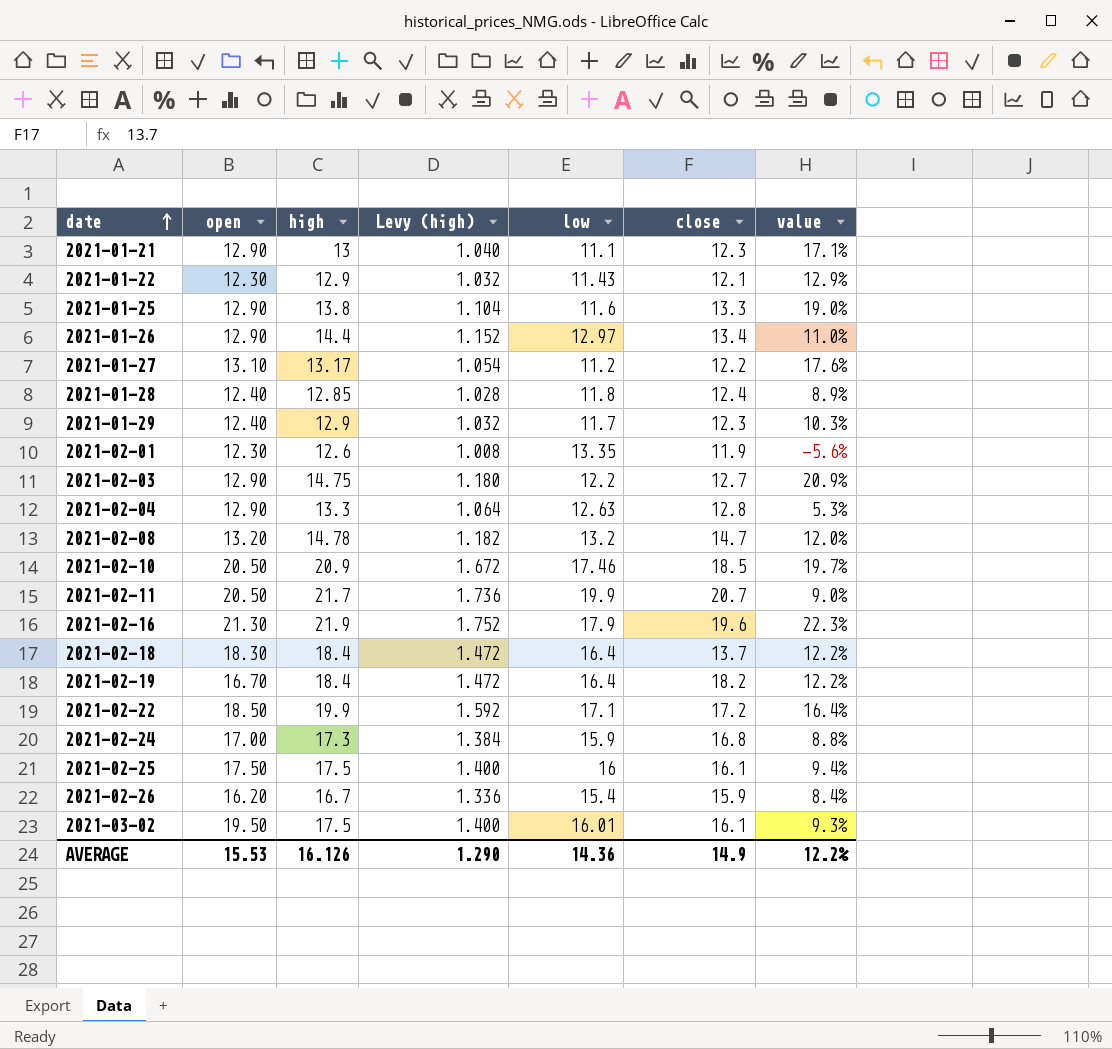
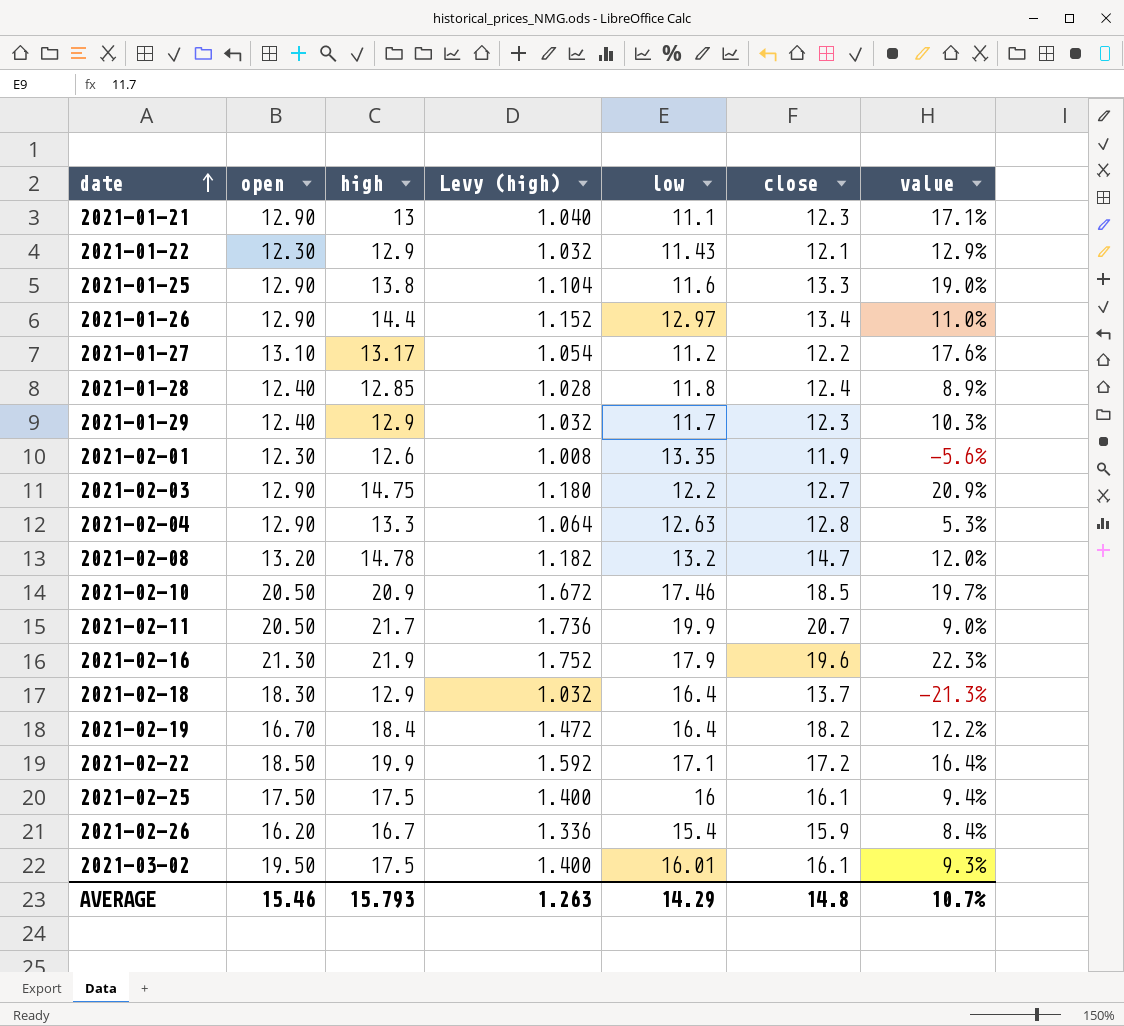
row 2021-02-24: 17.00 | 17.3 | 1.384 | 15.9 | 16.8 | 8.8% -> none
2021-02-18 | high: 18.4 -> 12.9
2021-02-18 | Levy (high): 1.472 -> 1.032
2021-02-18 | value: 12.2% -> -21.3%
AVERAGE | open: 15.53 -> 15.46
AVERAGE | high: 16.126 -> 15.793
AVERAGE | Levy (high): 1.290 -> 1.263
AVERAGE | low: 14.36 -> 14.29
AVERAGE | close: 14.9 -> 14.8
AVERAGE | value: 12.2% -> 10.7%

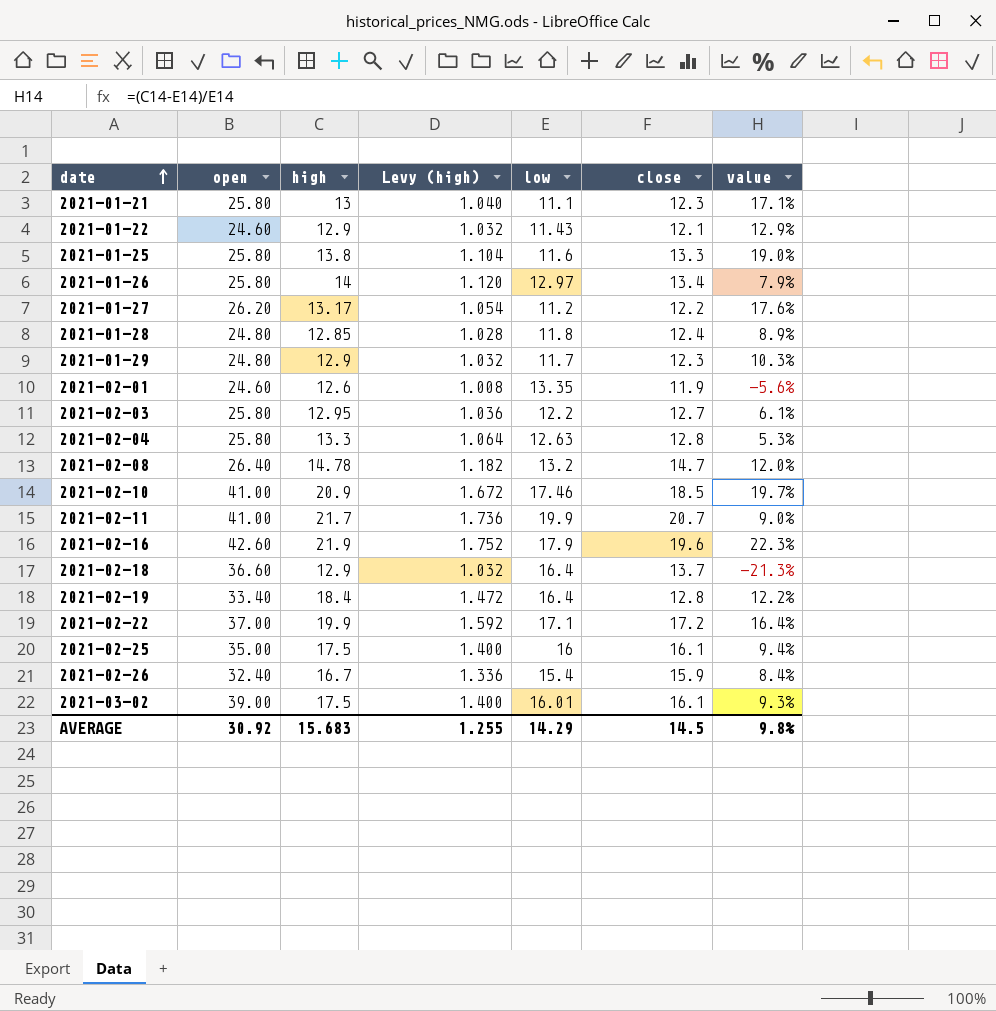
2021-01-21 | open: 12.90 -> 25.80
2021-01-22 | open: 12.30 -> 24.60
2021-01-25 | open: 12.90 -> 25.80
2021-01-26 | open: 12.90 -> 25.80
2021-01-26 | high: 14.4 -> 14
2021-01-26 | Levy (high): 1.152 -> 1.120
2021-01-26 | value: 11.0% -> 7.9%
2021-01-27 | open: 13.10 -> 26.20
2021-01-28 | open: 12.40 -> 24.80
2021-01-29 | open: 12.40 -> 24.80
2021-02-01 | open: 12.30 -> 24.60
2021-02-03 | open: 12.90 -> 25.80
2021-02-03 | high: 14.75 -> 12.95
2021-02-03 | Levy (high): 1.180 -> 1.036
2021-02-03 | value: 20.9% -> 6.1%
2021-02-04 | open: 12.90 -> 25.80
2021-02-08 | open: 13.20 -> 26.40
2021-02-10 | open: 20.50 -> 41.00
2021-02-11 | open: 20.50 -> 41.00
2021-02-16 | open: 21.30 -> 42.60
2021-02-18 | open: 18.30 -> 36.60
2021-02-19 | open: 16.70 -> 33.40
2021-02-19 | close: 18.2 -> 12.8
2021-02-22 | open: 18.50 -> 37.00
2021-02-25 | open: 17.50 -> 35.00
2021-02-26 | open: 16.20 -> 32.40
2021-03-02 | open: 19.50 -> 39.00
AVERAGE | open: 15.46 -> 30.92
AVERAGE | high: 15.793 -> 15.683
AVERAGE | Levy (high): 1.263 -> 1.255
AVERAGE | close: 14.8 -> 14.5
AVERAGE | value: 10.7% -> 9.8%

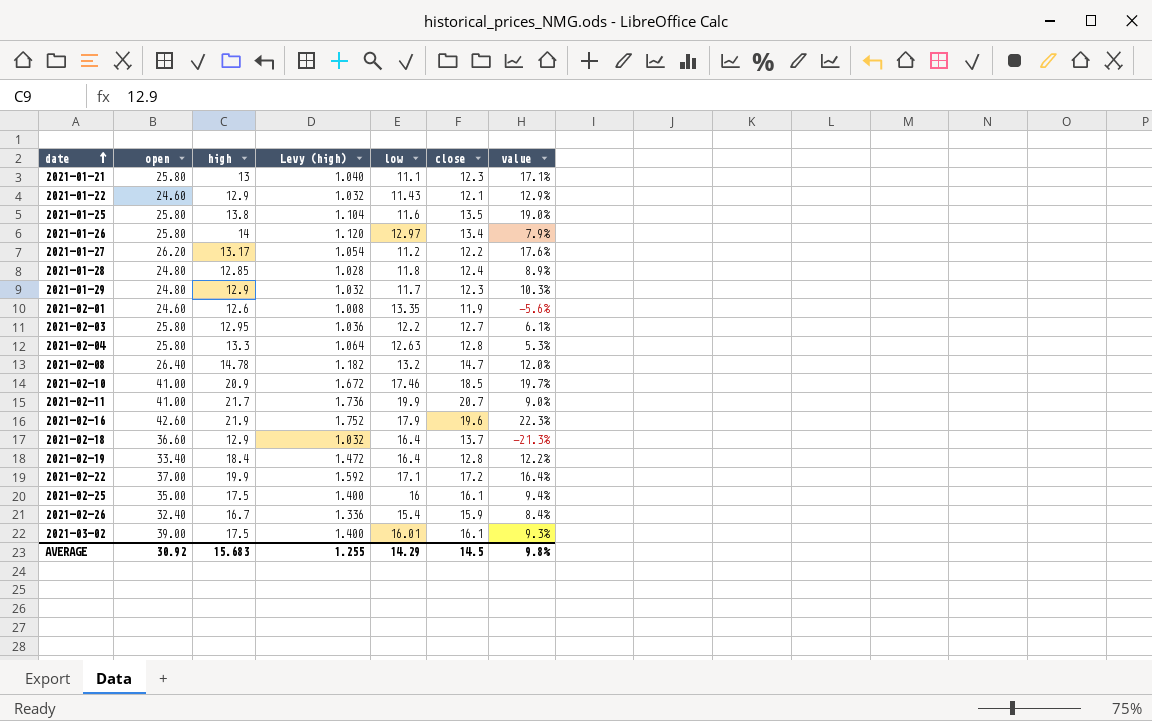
2021-01-25 | close: 13.3 -> 13.5

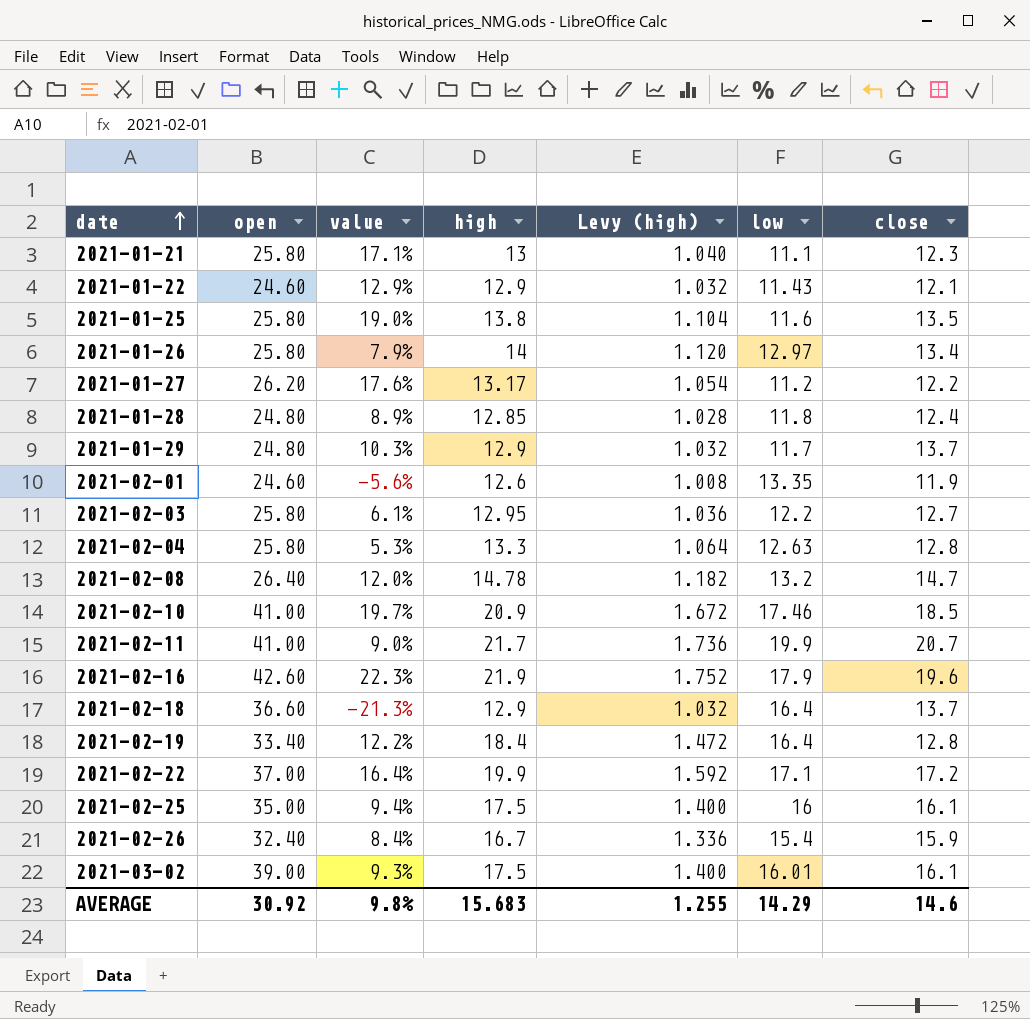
column value | position: 7 -> 3
2021-01-29 | close: 12.3 -> 13.7
AVERAGE | close: 14.5 -> 14.6

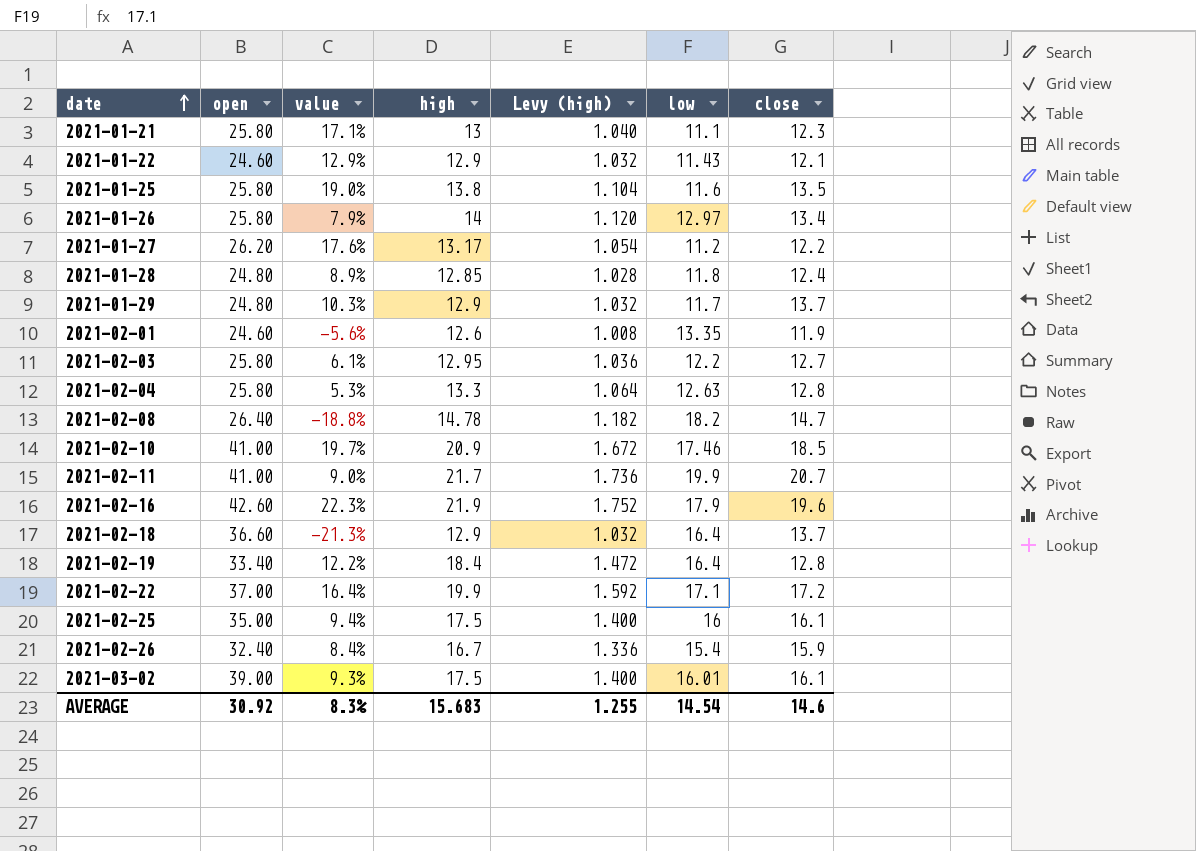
2021-02-08 | value: 12.0% -> -18.8%
2021-02-08 | low: 13.2 -> 18.2
AVERAGE | value: 9.8% -> 8.3%
AVERAGE | low: 14.29 -> 14.54

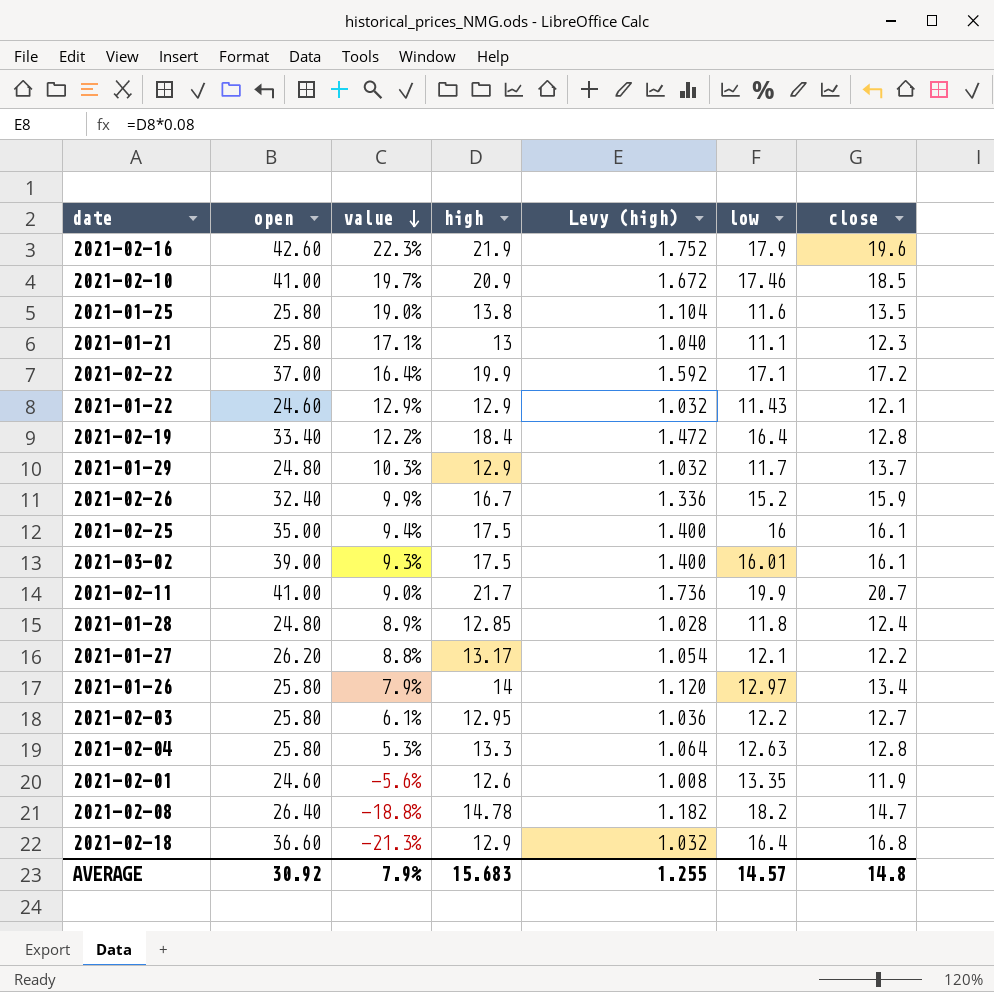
row order: date ascending -> value descending
2021-02-26 | value: 8.4% -> 9.9%
2021-02-26 | low: 15.4 -> 15.2
2021-01-27 | value: 17.6% -> 8.8%
2021-01-27 | low: 11.2 -> 12.1
2021-02-18 | close: 13.7 -> 16.8
AVERAGE | value: 8.3% -> 7.9%
AVERAGE | low: 14.54 -> 14.57
AVERAGE | close: 14.6 -> 14.8

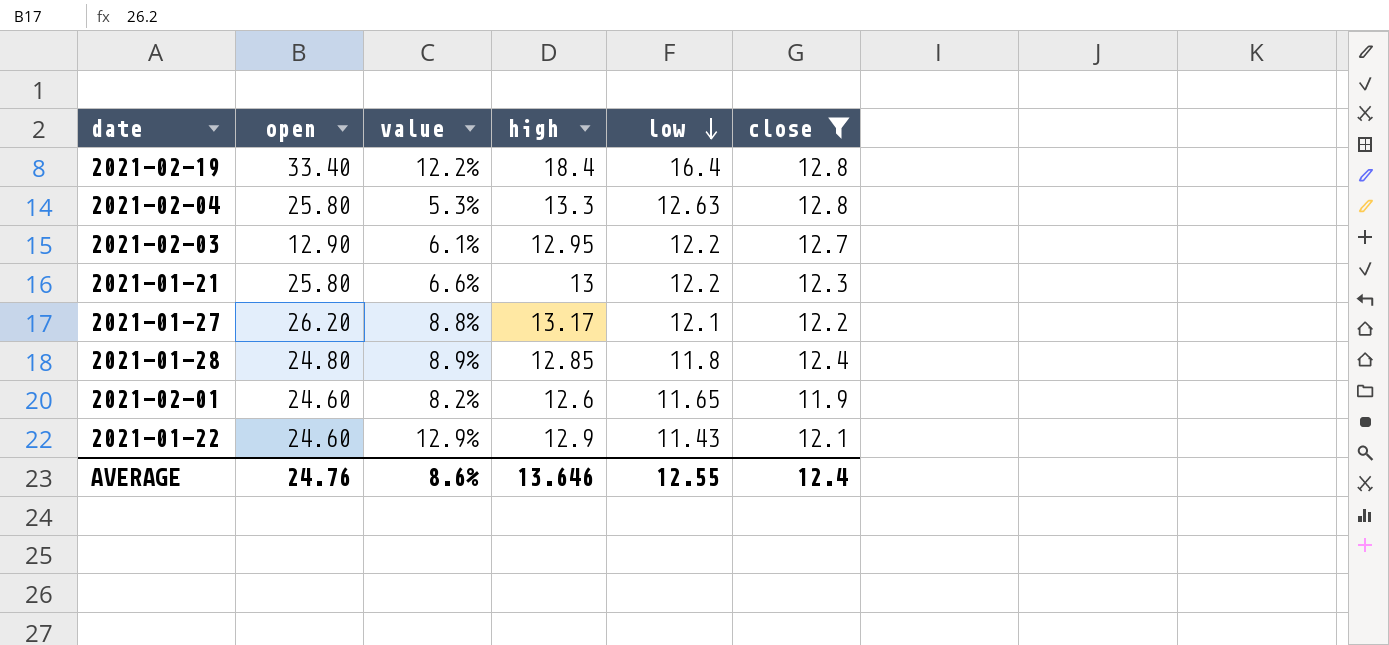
filter: none -> close <= 12.8
row order: value descending -> low descending
column Levy (high) | formula: [high] * 0.08 -> none
2021-02-03 | open: 25.80 -> 12.90
2021-01-21 | value: 17.1% -> 6.6%
2021-01-21 | low: 11.1 -> 12.2
2021-02-01 | value: -5.6% -> 8.2%
2021-02-01 | low: 13.35 -> 11.65
AVERAGE | open: 30.92 -> 24.76
AVERAGE | value: 7.9% -> 8.6%
AVERAGE | high: 15.683 -> 13.646
AVERAGE | low: 14.57 -> 12.55
AVERAGE | close: 14.8 -> 12.4

